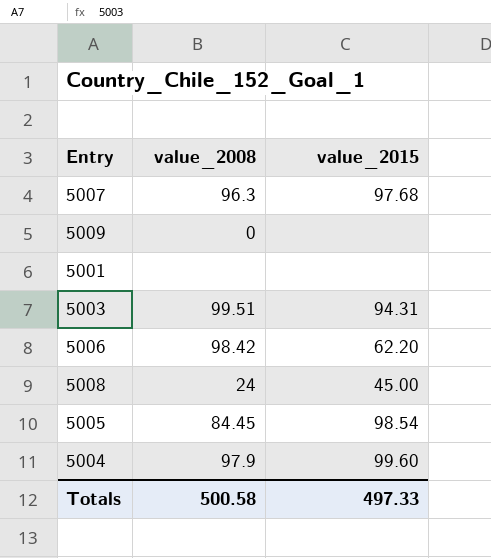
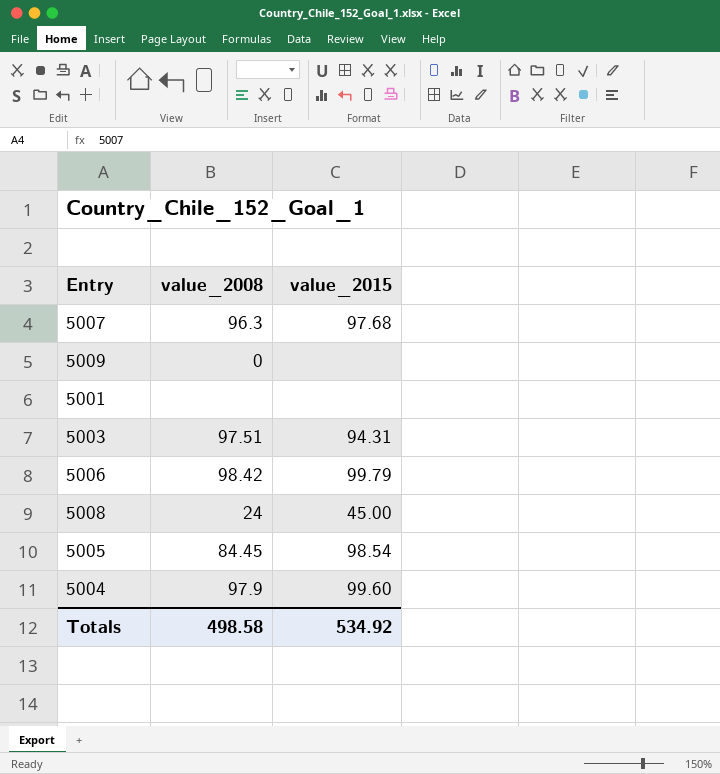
5003 | value_2008: 99.51 -> 97.51
5006 | value_2015: 62.20 -> 99.79
Totals | value_2008: 500.58 -> 498.58
Totals | value_2015: 497.33 -> 534.92

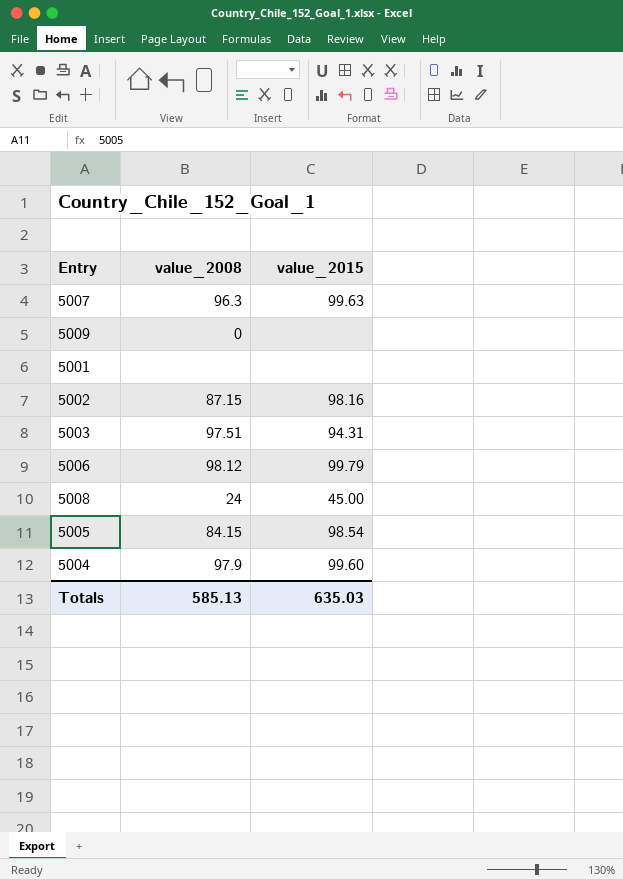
5007 | value_2015: 97.68 -> 99.63
row 5002: none -> 87.15 | 98.16
5006 | value_2008: 98.42 -> 98.12
5005 | value_2008: 84.45 -> 84.15
Totals | value_2008: 498.58 -> 585.13
Totals | value_2015: 534.92 -> 635.03

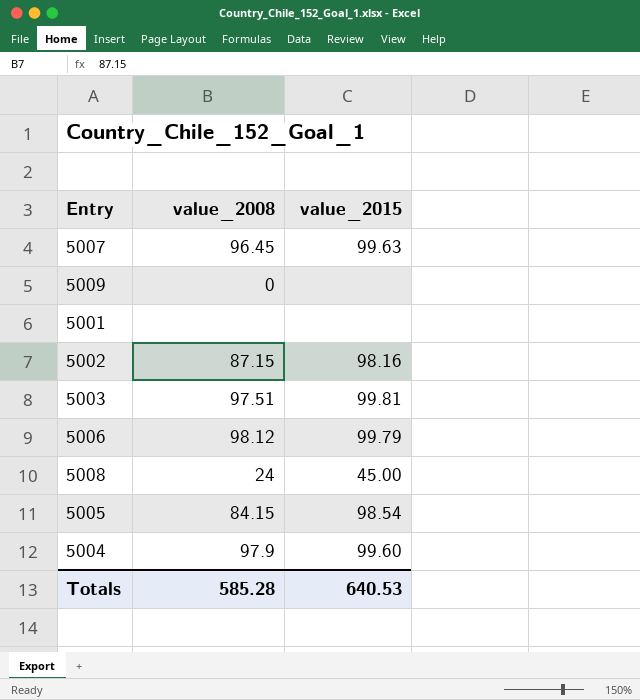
5007 | value_2008: 96.3 -> 96.45
5003 | value_2015: 94.31 -> 99.81
Totals | value_2008: 585.13 -> 585.28
Totals | value_2015: 635.03 -> 640.53

